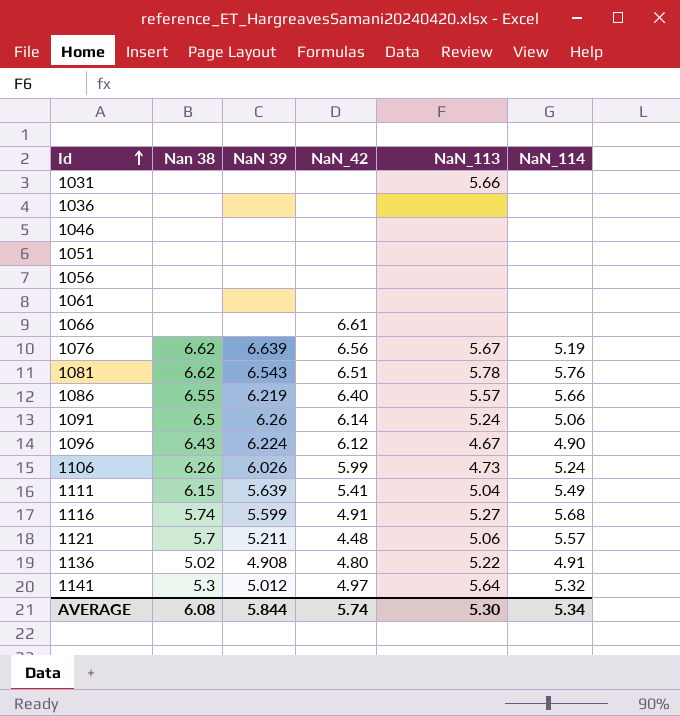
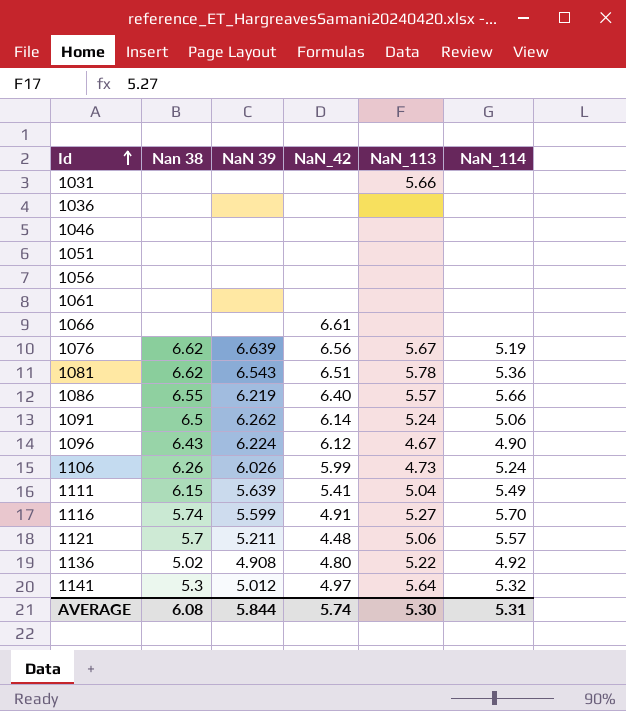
1081 | NaN_114: 5.76 -> 5.36
1091 | NaN 39: 6.26 -> 6.262
1116 | NaN_114: 5.68 -> 5.70
1136 | NaN_114: 4.91 -> 4.92
AVERAGE | NaN_114: 5.34 -> 5.31

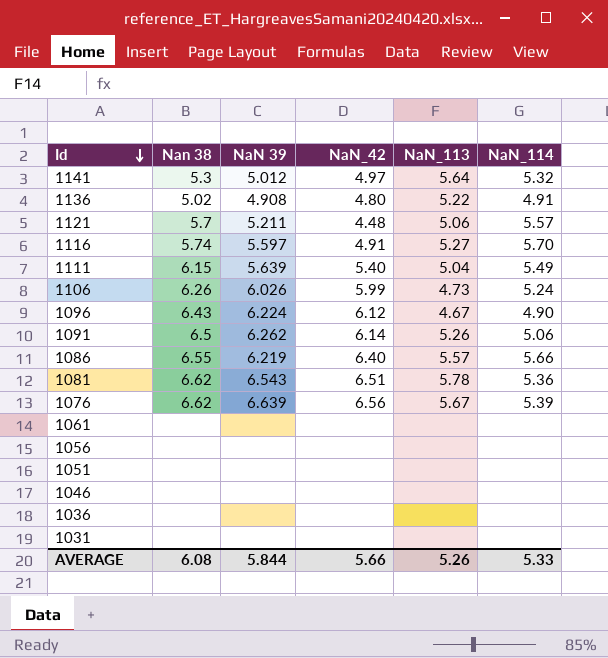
row order: Id ascending -> Id descending
row 1066: none | none | 6.61 | none | none -> none
1136 | NaN_114: 4.92 -> 4.91
1116 | NaN 39: 5.599 -> 5.597
1111 | NaN_42: 5.41 -> 5.40
1091 | NaN_113: 5.24 -> 5.26
1076 | NaN_114: 5.19 -> 5.39
1031 | NaN_113: 5.66 -> none
AVERAGE | NaN_42: 5.74 -> 5.66
AVERAGE | NaN_113: 5.30 -> 5.26
AVERAGE | NaN_114: 5.31 -> 5.33

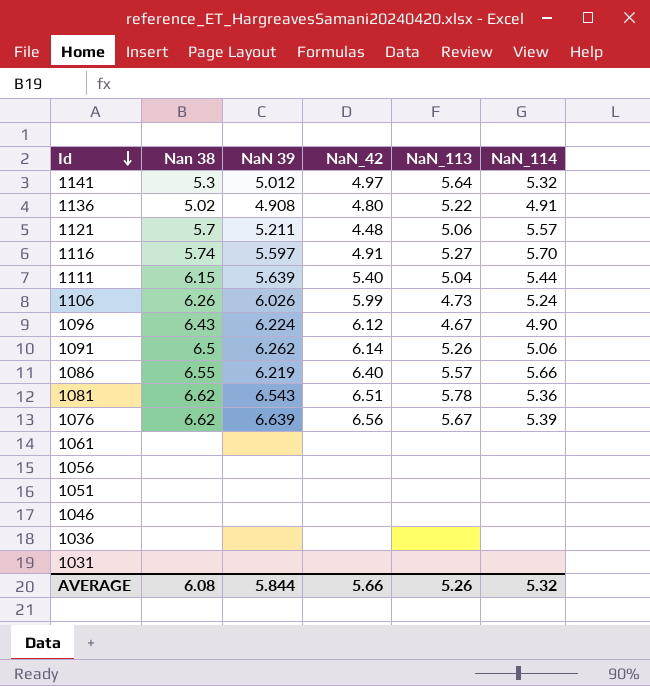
1111 | NaN_114: 5.49 -> 5.44
AVERAGE | NaN_114: 5.33 -> 5.32

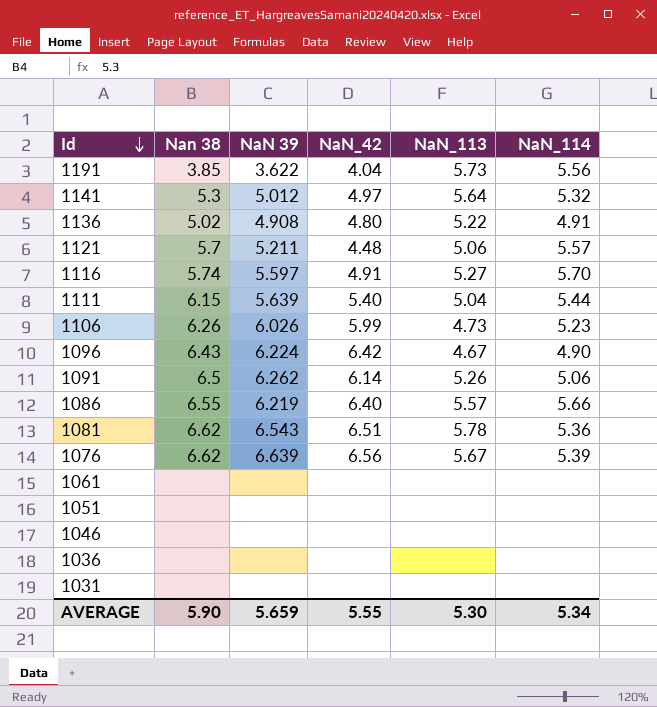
row 1056: none | none | none | none | none -> none
row 1191: none -> 3.85 | 3.622 | 4.04 | 5.73 | 5.56
1106 | NaN_114: 5.24 -> 5.23
1096 | NaN_42: 6.12 -> 6.42
AVERAGE | Nan 38: 6.08 -> 5.90
AVERAGE | NaN 39: 5.844 -> 5.659
AVERAGE | NaN_42: 5.66 -> 5.55
AVERAGE | NaN_113: 5.26 -> 5.30
AVERAGE | NaN_114: 5.32 -> 5.34

